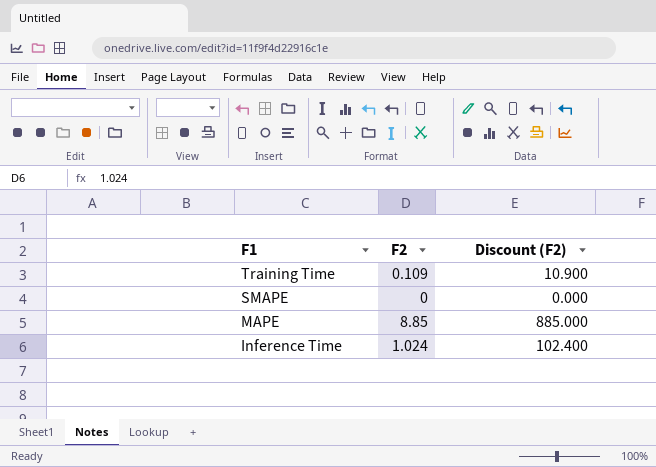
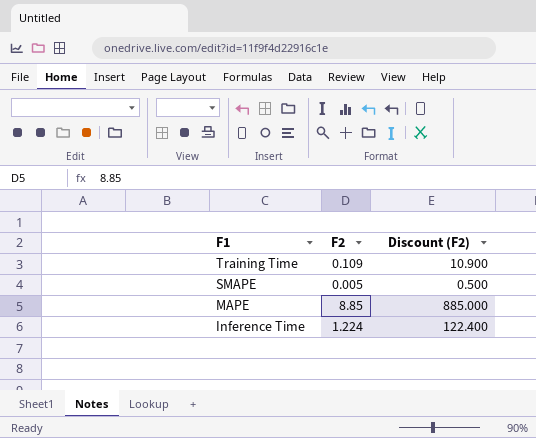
SMAPE | F2: 0 -> 0.005
SMAPE | Discount (F2): 0.000 -> 0.500
Inference Time | F2: 1.024 -> 1.224
Inference Time | Discount (F2): 102.400 -> 122.400

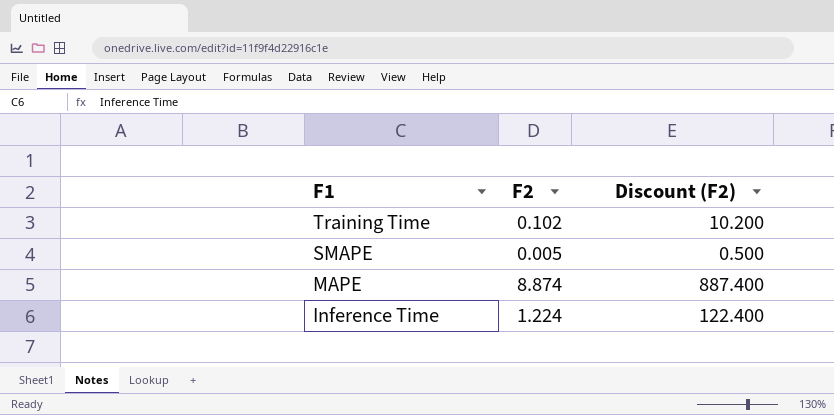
Training Time | F2: 0.109 -> 0.102
Training Time | Discount (F2): 10.900 -> 10.200
MAPE | F2: 8.85 -> 8.874
MAPE | Discount (F2): 885.000 -> 887.400

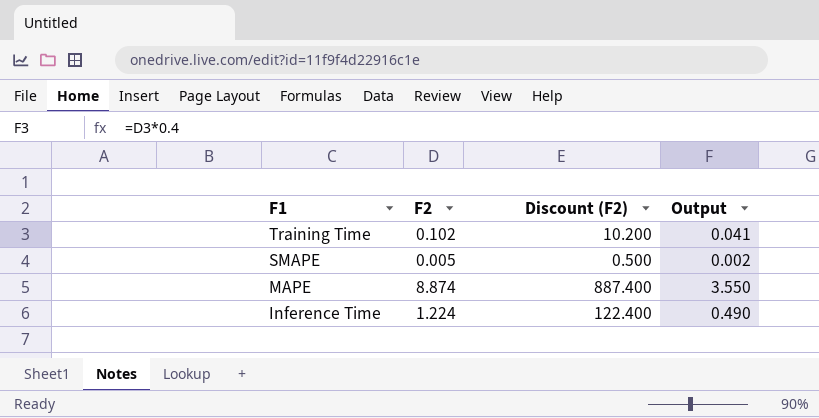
column Output | formula: none -> [F2] * 0.4

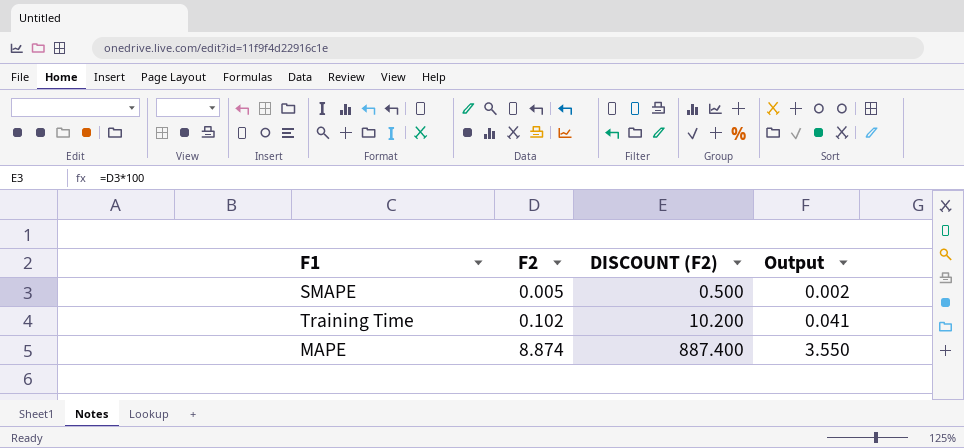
row order: F1 descending -> F2 ascending
column name: Discount (F2) -> DISCOUNT (F2)
row Inference Time: 1.224 | 122.400 | 0.490 -> none

